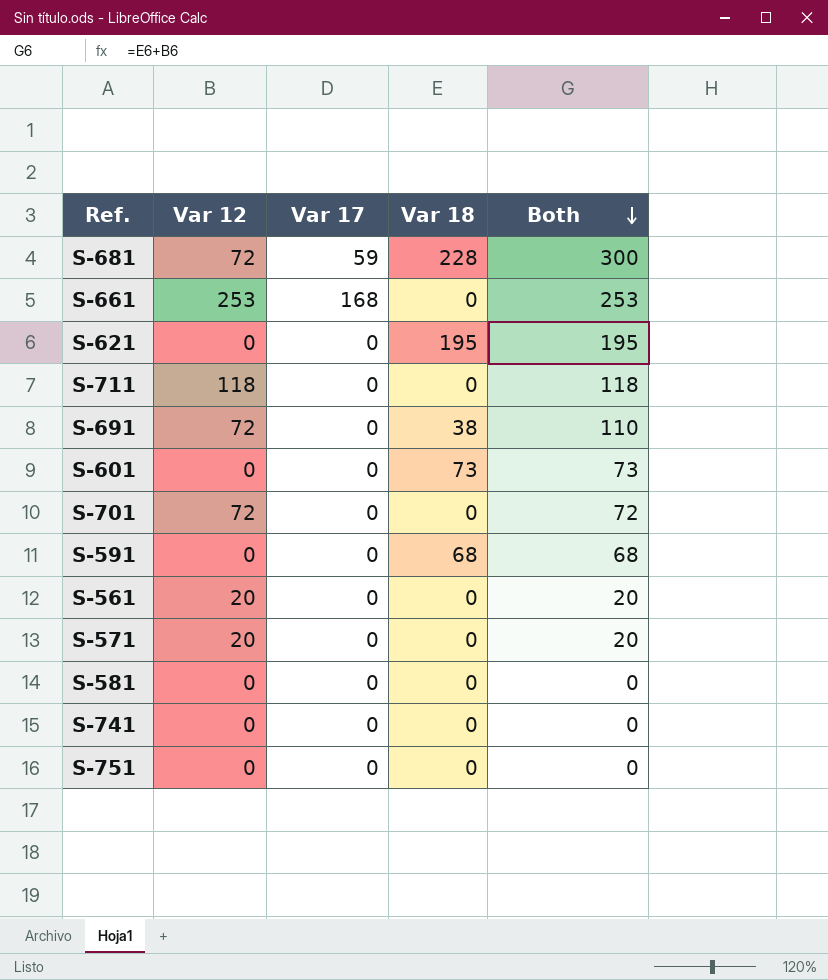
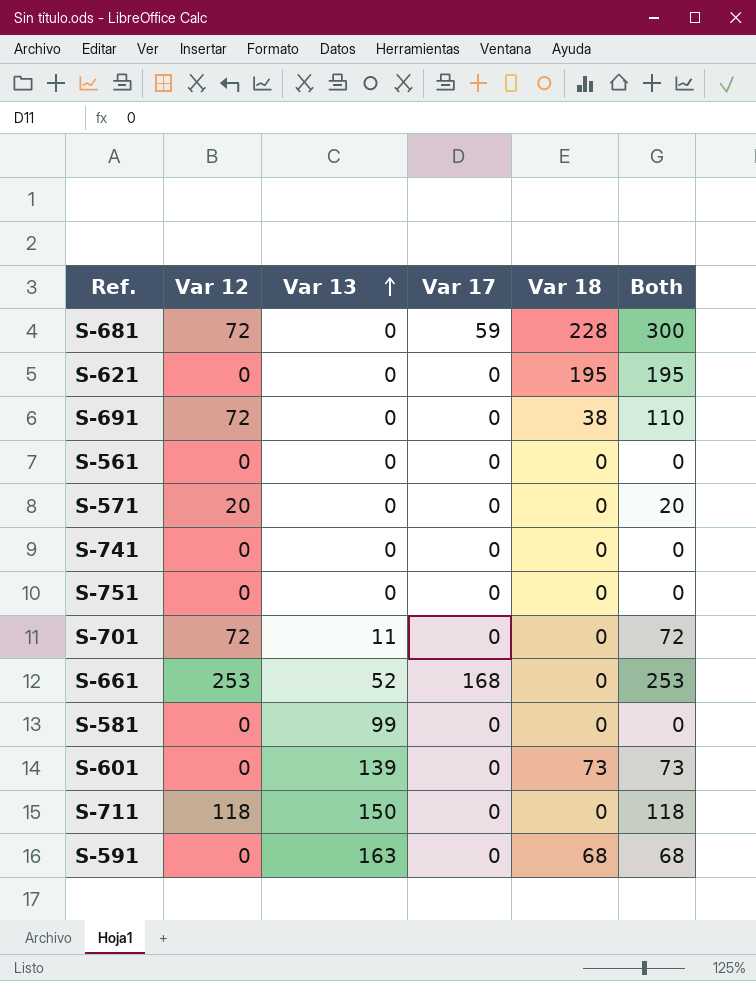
row order: Both descending -> Var 13 ascending
column Var 13 | position: none -> 3
S-561 | Var 12: 20 -> 0
S-561 | Both: 20 -> 0

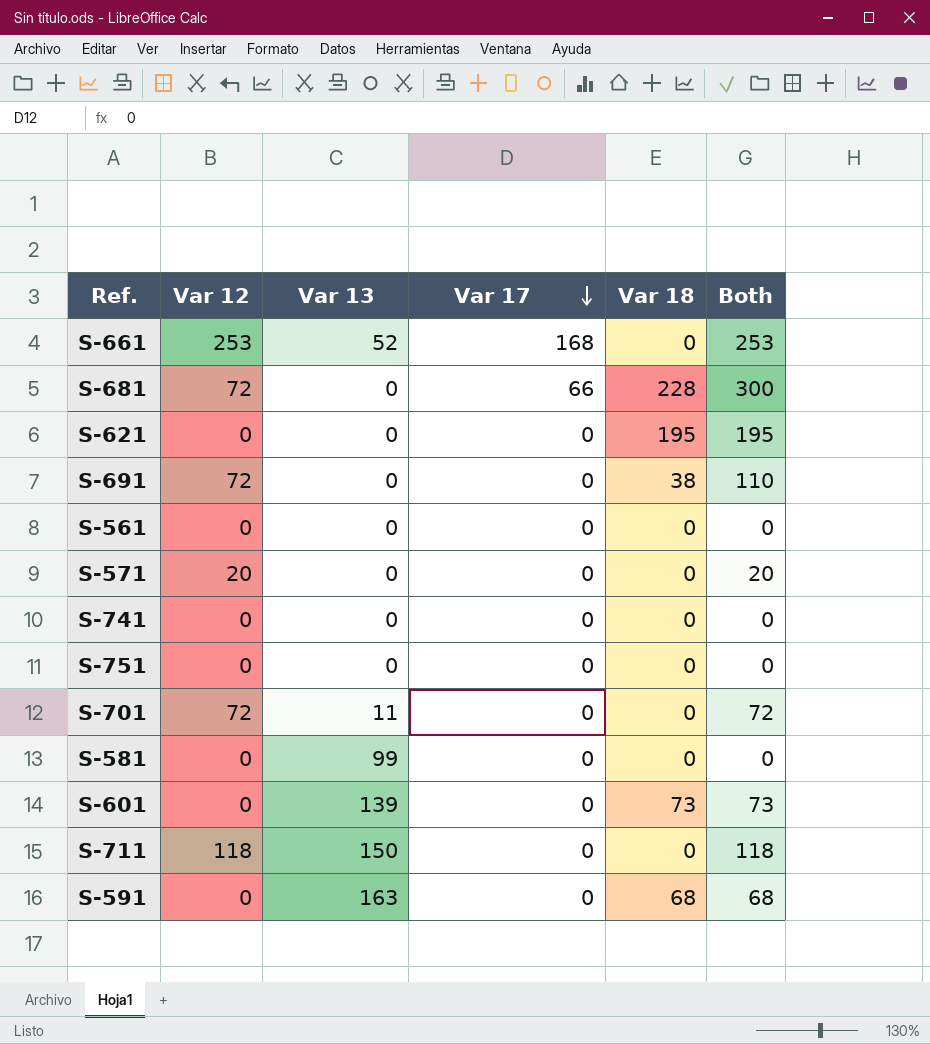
row order: Var 13 ascending -> Var 17 descending
S-681 | Var 17: 59 -> 66

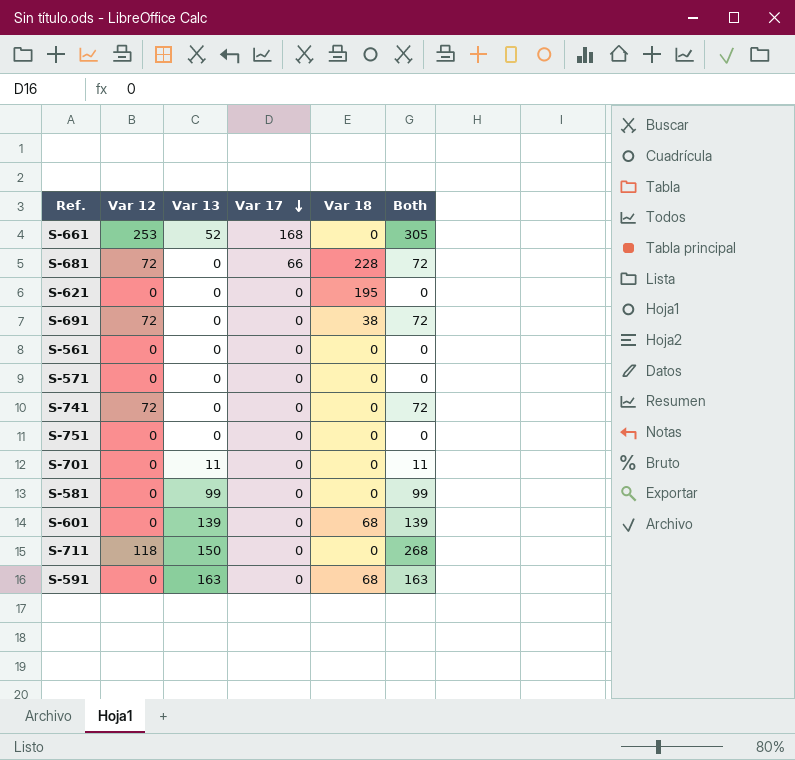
column Both | formula: [Var 12] + [Var 18] -> [Var 12] + [Var 13]
S-571 | Var 12: 20 -> 0
S-741 | Var 12: 0 -> 72
S-701 | Var 12: 72 -> 0
S-601 | Var 18: 73 -> 68

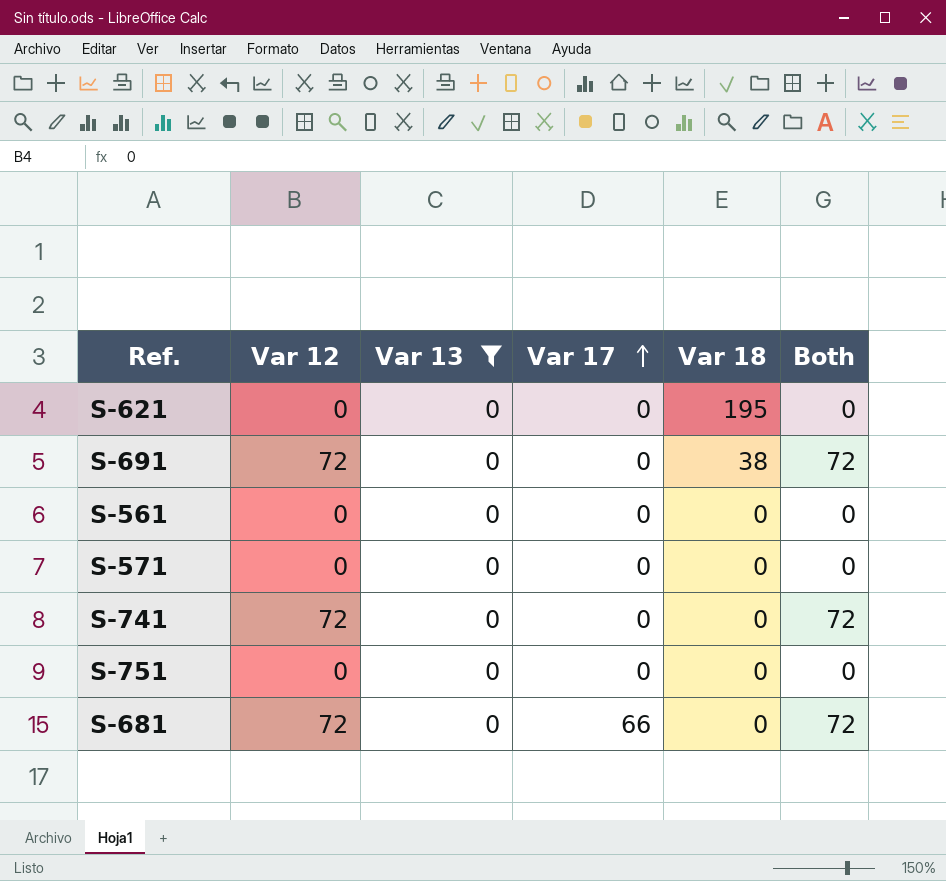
filter: none -> Var 13 = 0
row order: Var 17 descending -> Var 17 ascending
S-681 | Var 18: 228 -> 0

